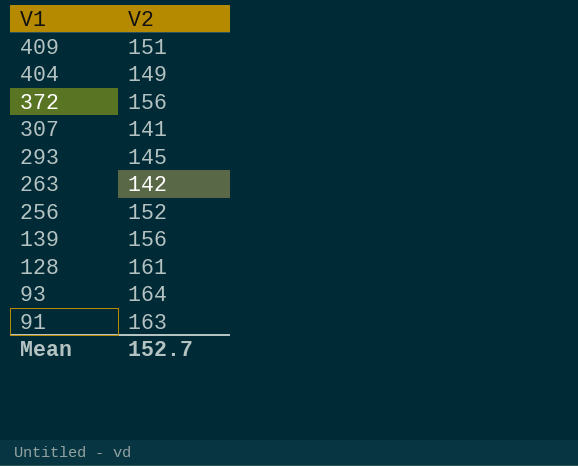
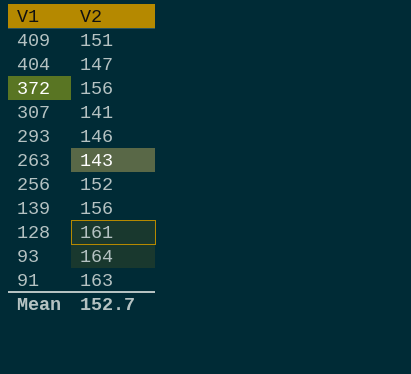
404 | V2: 149 -> 147
293 | V2: 145 -> 146
263 | V2: 142 -> 143

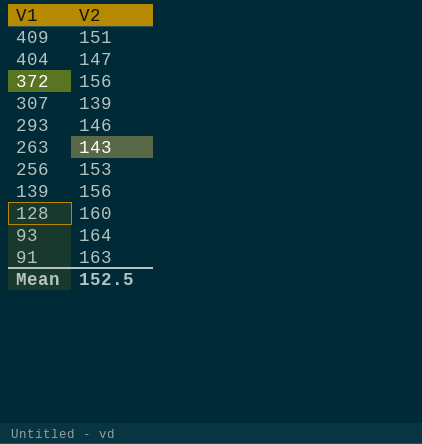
307 | V2: 141 -> 139
256 | V2: 152 -> 153
128 | V2: 161 -> 160
Mean | V2: 152.7 -> 152.5

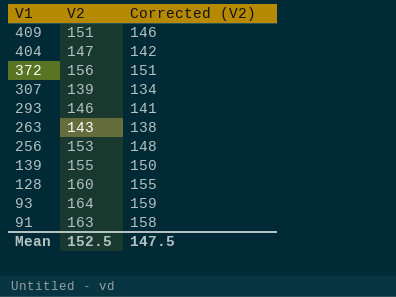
column Corrected (V2) | formula: none -> [V2] - 5
139 | V2: 156 -> 155

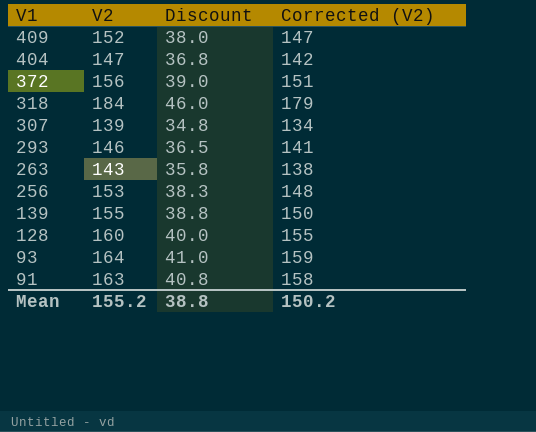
column Discount | formula: none -> [V2] * 0.25
409 | V2: 151 -> 152
409 | Corrected (V2): 146 -> 147
row 318: none -> 184 | 46.0 | 179
Mean | V2: 152.5 -> 155.2
Mean | Corrected (V2): 147.5 -> 150.2

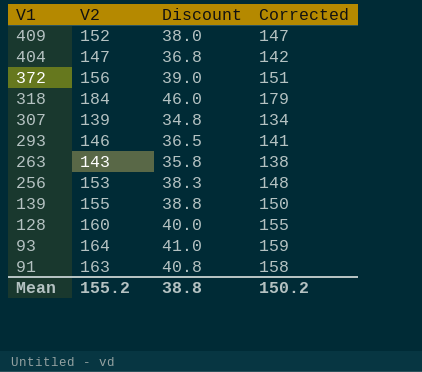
column name: Corrected (V2) -> Corrected

